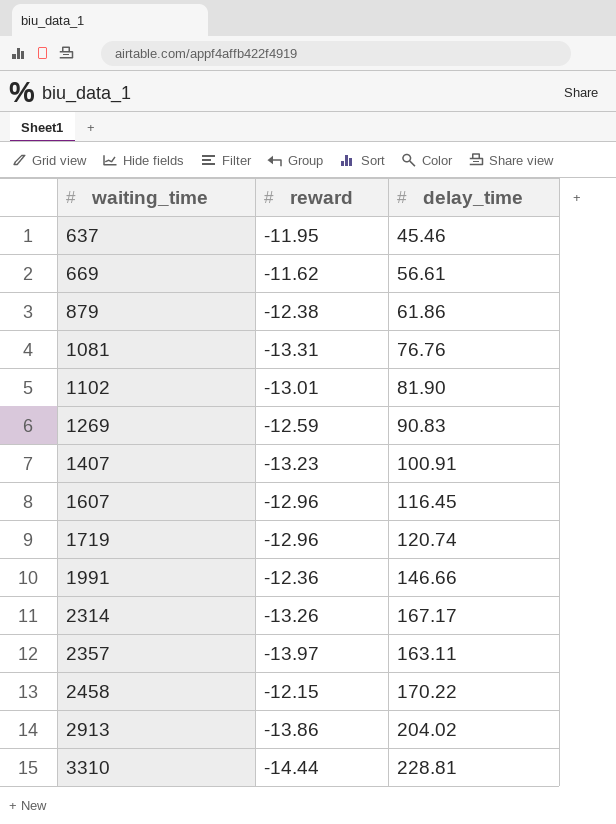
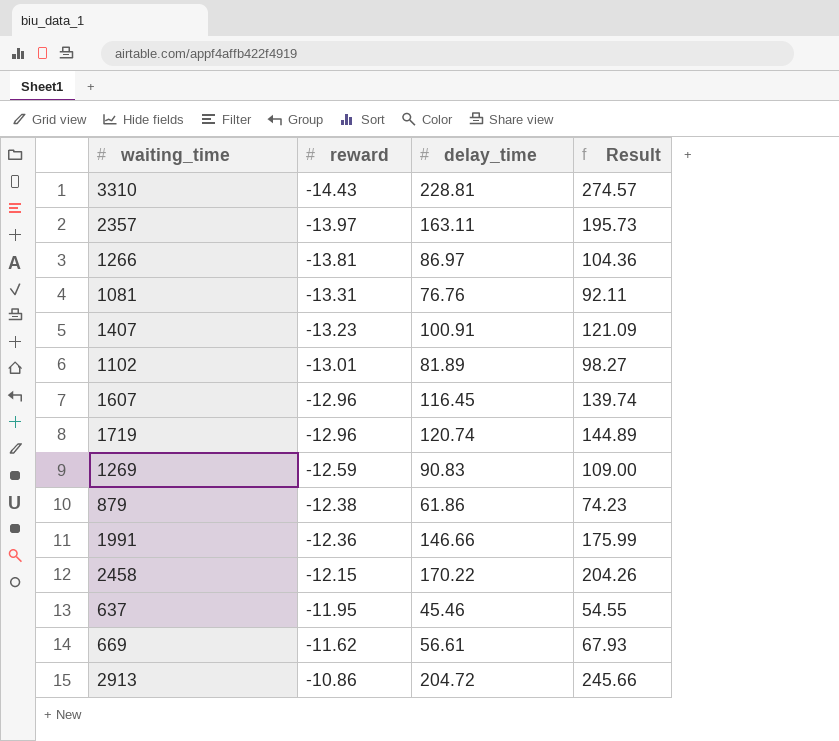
row order: waiting_time ascending -> reward ascending
column Result | formula: none -> [delay_time] * 1.2
row 2314: -13.26 | 167.17 -> none
3310 | reward: -14.44 -> -14.43
row 1266: none -> -13.81 | 86.97 | 104.36
1102 | delay_time: 81.90 -> 81.89
2913 | reward: -13.86 -> -10.86
2913 | delay_time: 204.02 -> 204.72

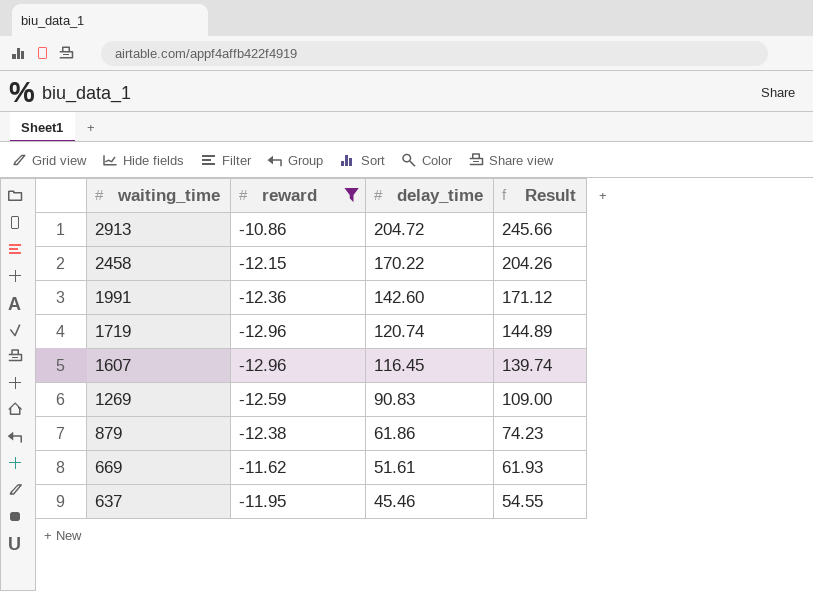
filter: none -> reward >= -12.96
row order: reward ascending -> waiting_time descending
1991 | delay_time: 146.66 -> 142.60
1991 | Result: 175.99 -> 171.12
669 | delay_time: 56.61 -> 51.61
669 | Result: 67.93 -> 61.93

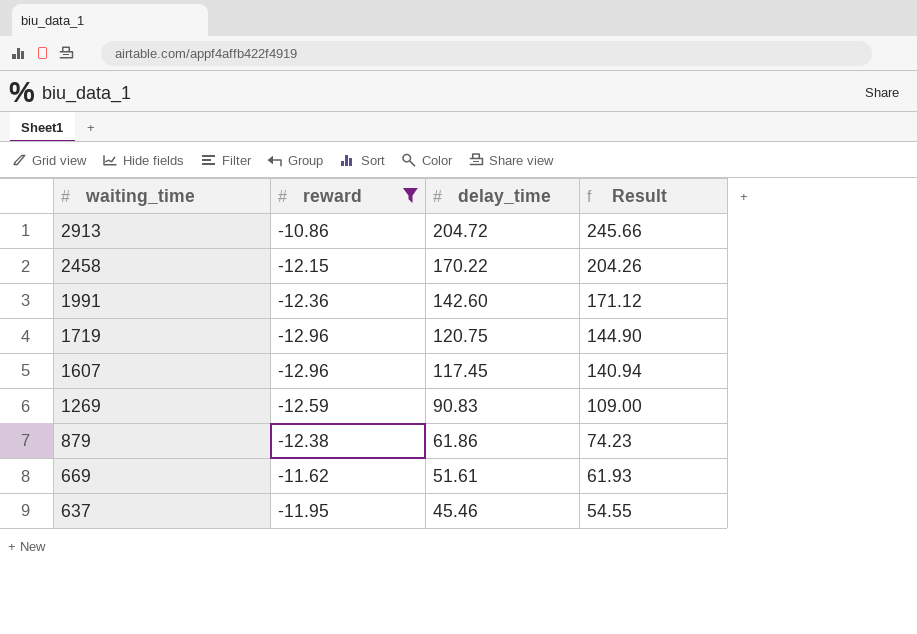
1719 | delay_time: 120.74 -> 120.75
1719 | Result: 144.89 -> 144.90
1607 | delay_time: 116.45 -> 117.45
1607 | Result: 139.74 -> 140.94

